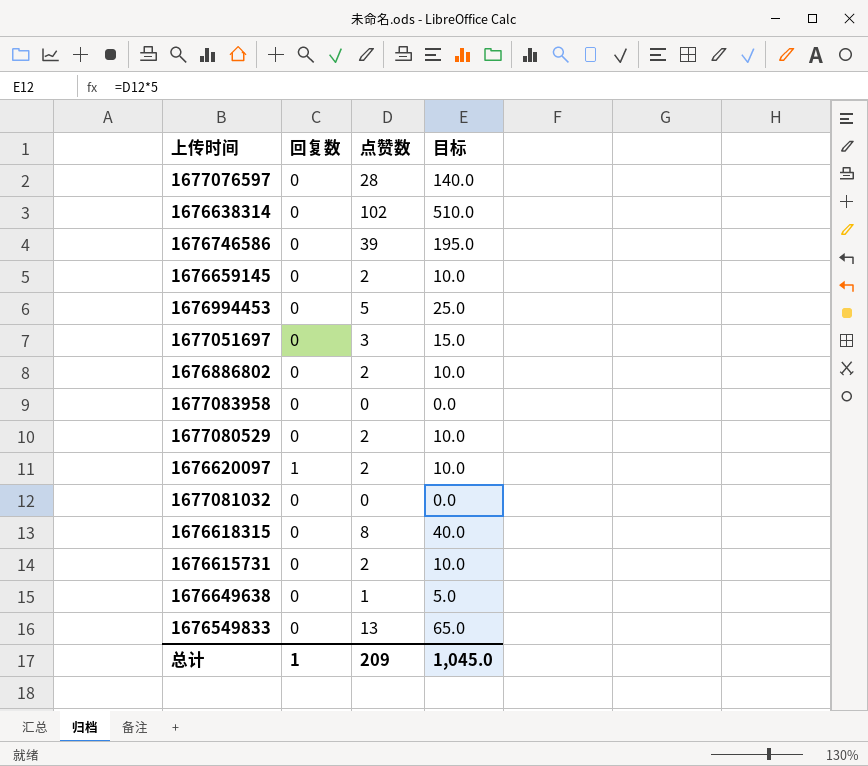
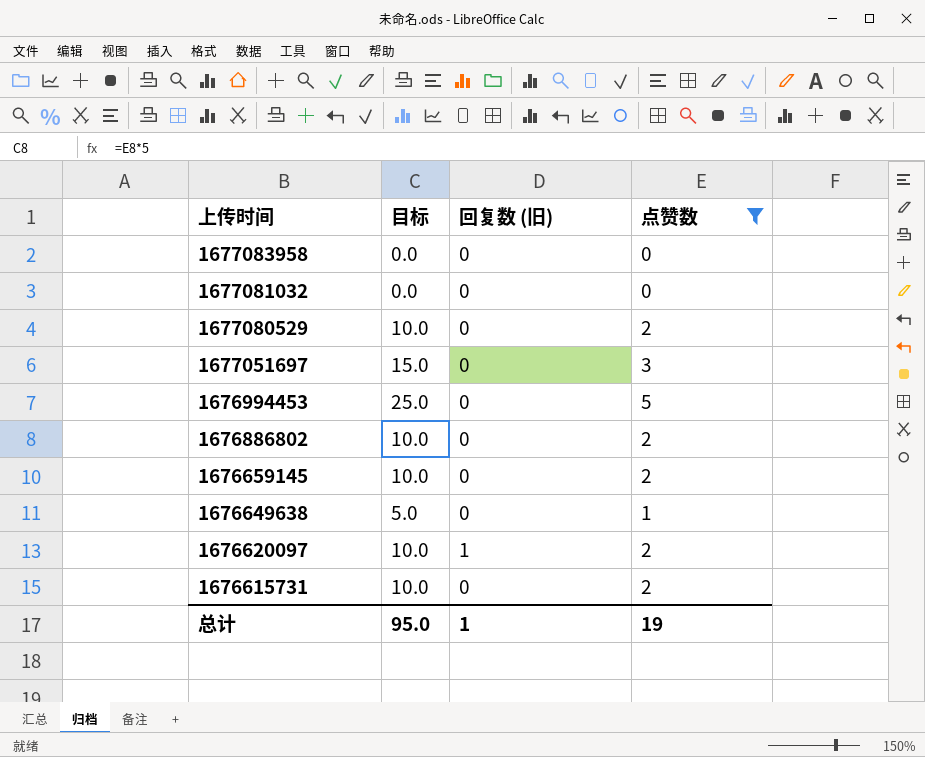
filter: none -> 点赞数 <= 5
row order: none -> 上传时间 descending
column 目标 | position: 4 -> 2
column name: 回复数 -> 回复数 (旧)
总计 | 目标: 1,045.0 -> 95.0
总计 | 点赞数: 209 -> 19

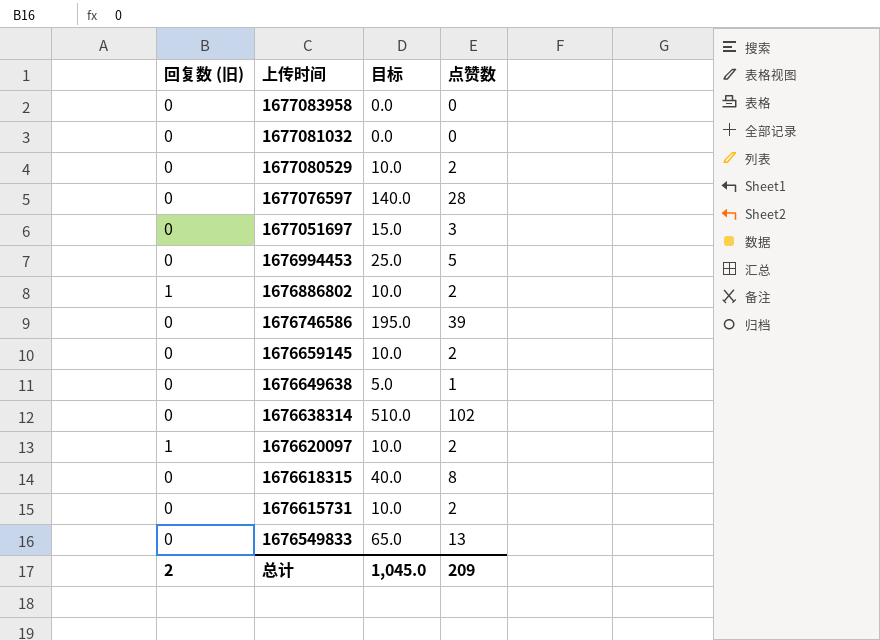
filter: 点赞数 <= 5 -> none
column 回复数 (旧) | position: 3 -> 1
1676886802 | 回复数 (旧): 0 -> 1
总计 | 回复数 (旧): 1 -> 2
总计 | 目标: 95.0 -> 1,045.0
总计 | 点赞数: 19 -> 209

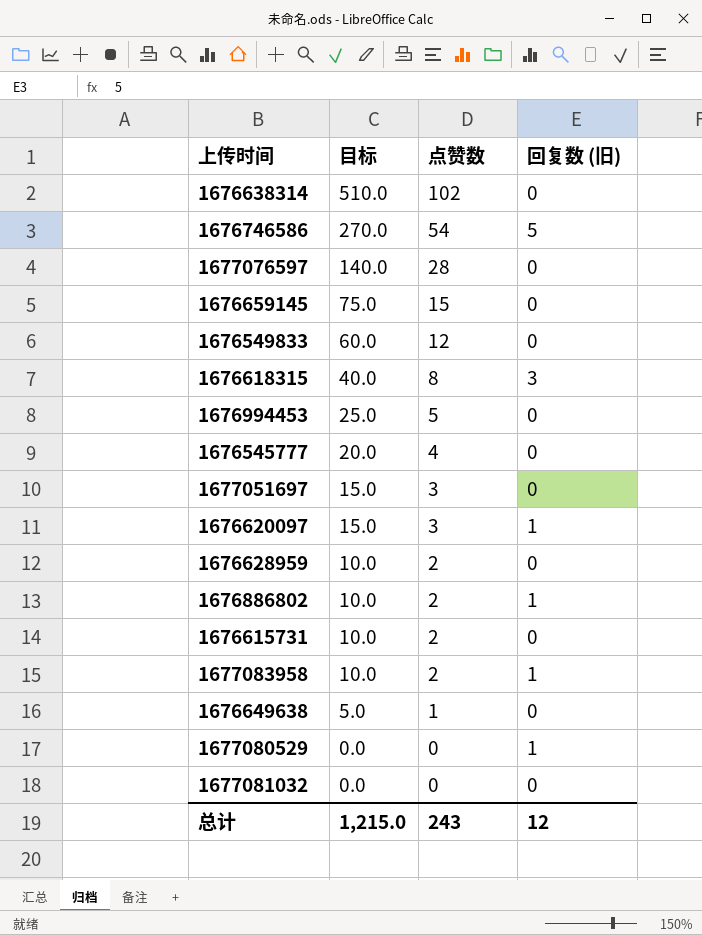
row order: 上传时间 descending -> 目标 descending
column 回复数 (旧) | position: 1 -> 4
1676746586 | 目标: 195.0 -> 270.0
1676746586 | 点赞数: 39 -> 54
1676746586 | 回复数 (旧): 0 -> 5
1676659145 | 目标: 10.0 -> 75.0
1676659145 | 点赞数: 2 -> 15
1676549833 | 目标: 65.0 -> 60.0
1676549833 | 点赞数: 13 -> 12
1676618315 | 回复数 (旧): 0 -> 3
row 1676545777: none -> 20.0 | 4 | 0
1676620097 | 目标: 10.0 -> 15.0
1676620097 | 点赞数: 2 -> 3
row 1676628959: none -> 10.0 | 2 | 0
1677083958 | 目标: 0.0 -> 10.0
1677083958 | 点赞数: 0 -> 2
1677083958 | 回复数 (旧): 0 -> 1
1677080529 | 目标: 10.0 -> 0.0
1677080529 | 点赞数: 2 -> 0
1677080529 | 回复数 (旧): 0 -> 1
总计 | 目标: 1,045.0 -> 1,215.0
总计 | 点赞数: 209 -> 243
总计 | 回复数 (旧): 2 -> 12

